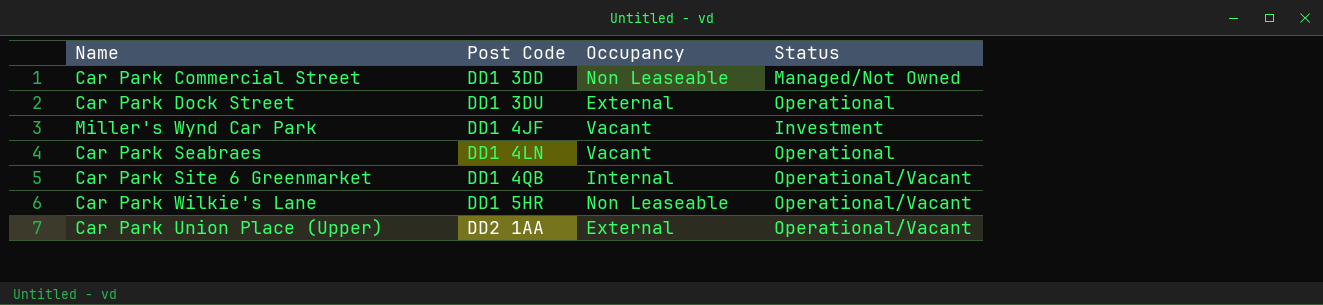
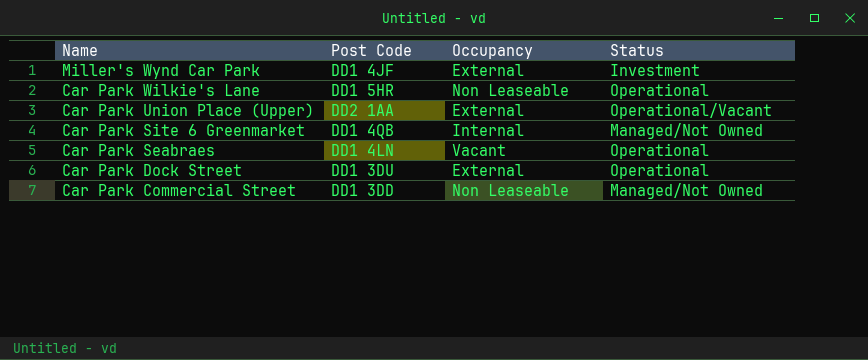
row order: Post Code ascending -> Name descending
Miller's Wynd Car Park | Occupancy: Vacant -> External
Car Park Wilkie's Lane | Status: Operational/Vacant -> Operational
Car Park Site 6 Greenmarket | Status: Operational/Vacant -> Managed/Not Owned

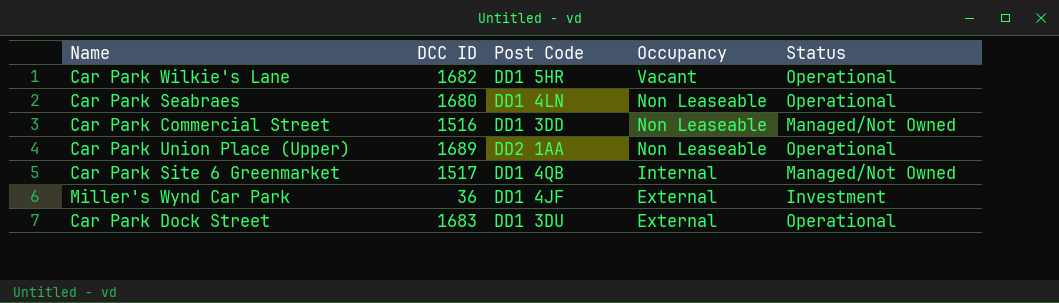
row order: Name descending -> Occupancy descending
column DCC ID | position: none -> 2
Car Park Wilkie's Lane | Occupancy: Non Leaseable -> Vacant
Car Park Seabraes | Occupancy: Vacant -> Non Leaseable
Car Park Union Place (Upper) | Occupancy: External -> Non Leaseable
Car Park Union Place (Upper) | Status: Operational/Vacant -> Operational

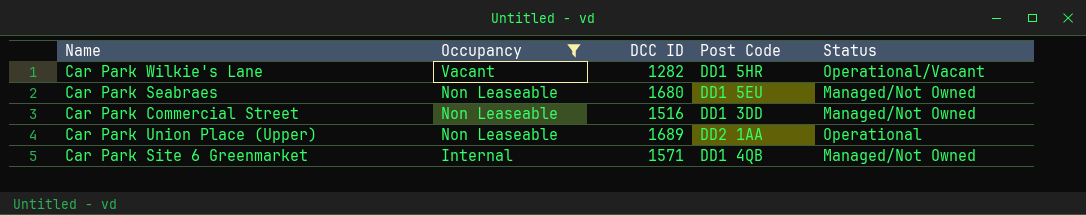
filter: none -> Occupancy != External
column Occupancy | position: 4 -> 2
Car Park Wilkie's Lane | DCC ID: 1682 -> 1282
Car Park Wilkie's Lane | Status: Operational -> Operational/Vacant
Car Park Seabraes | Post Code: DD1 4LN -> DD1 5EU
Car Park Seabraes | Status: Operational -> Managed/Not Owned
Car Park Site 6 Greenmarket | DCC ID: 1517 -> 1571

